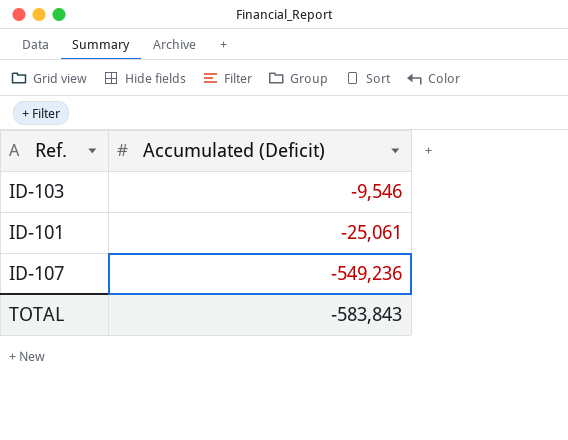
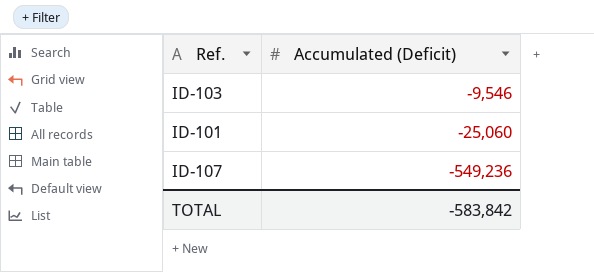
ID-101 | Accumulated (Deficit): -25,061 -> -25,060
TOTAL | Accumulated (Deficit): -583,843 -> -583,842

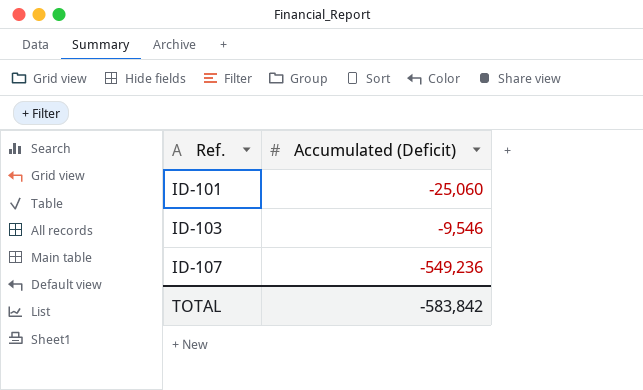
row order: Accumulated (Deficit) descending -> Ref. ascending

